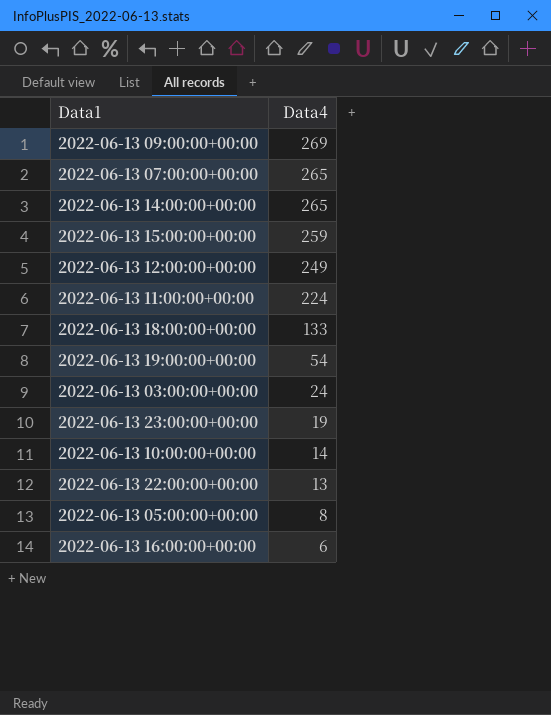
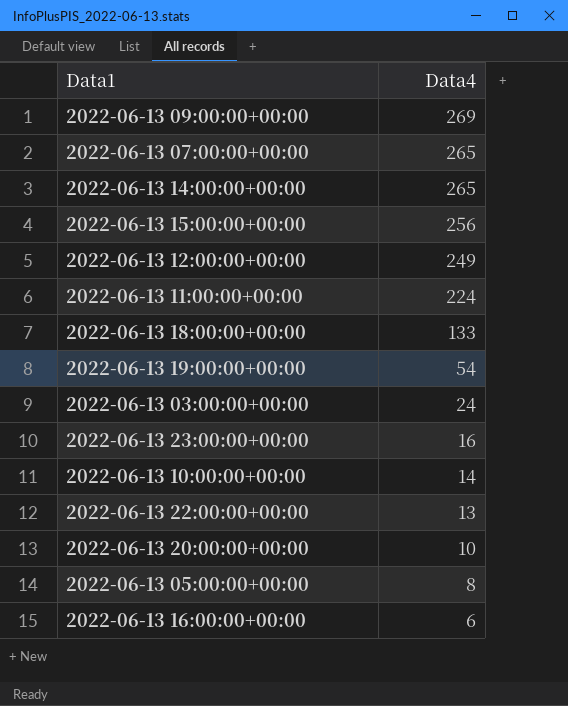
2022-06-13 15:00:00+00:00 | Data4: 259 -> 256
2022-06-13 23:00:00+00:00 | Data4: 19 -> 16
row 2022-06-13 20:00:00+00:00: none -> 10

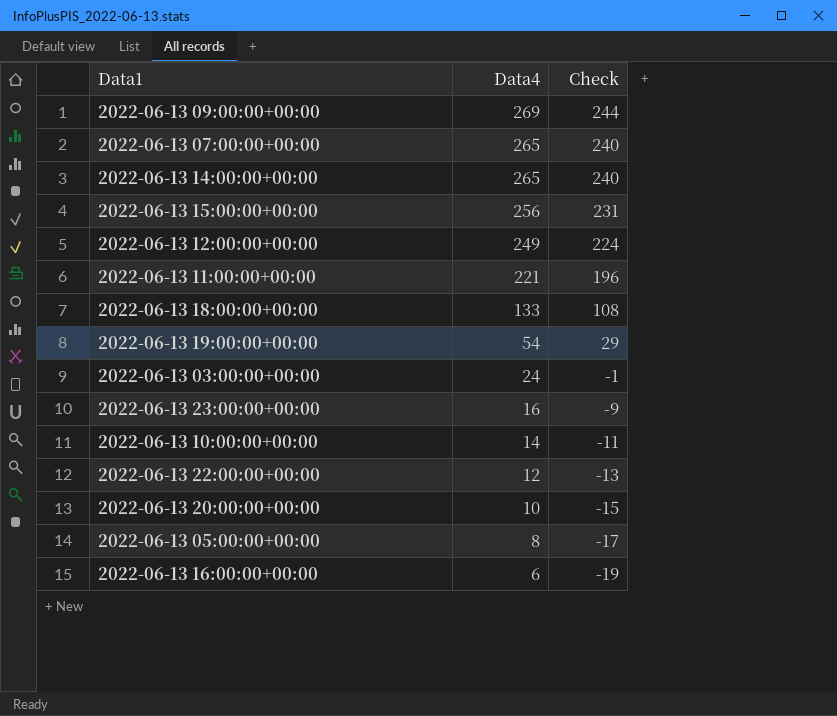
column Check | formula: none -> [Data4] - 25
2022-06-13 11:00:00+00:00 | Data4: 224 -> 221
2022-06-13 22:00:00+00:00 | Data4: 13 -> 12

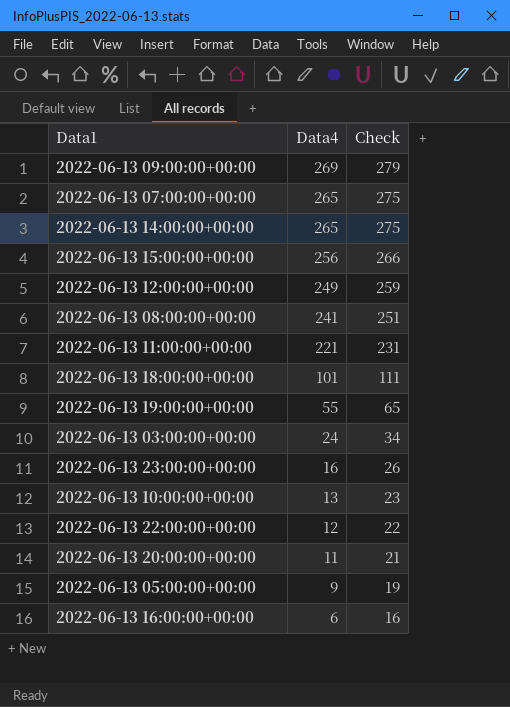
column Check | formula: [Data4] - 25 -> [Data4] + 10
row 2022-06-13 08:00:00+00:00: none -> 241 | 251
2022-06-13 18:00:00+00:00 | Data4: 133 -> 101
2022-06-13 19:00:00+00:00 | Data4: 54 -> 55
2022-06-13 10:00:00+00:00 | Data4: 14 -> 13
2022-06-13 20:00:00+00:00 | Data4: 10 -> 11
2022-06-13 05:00:00+00:00 | Data4: 8 -> 9

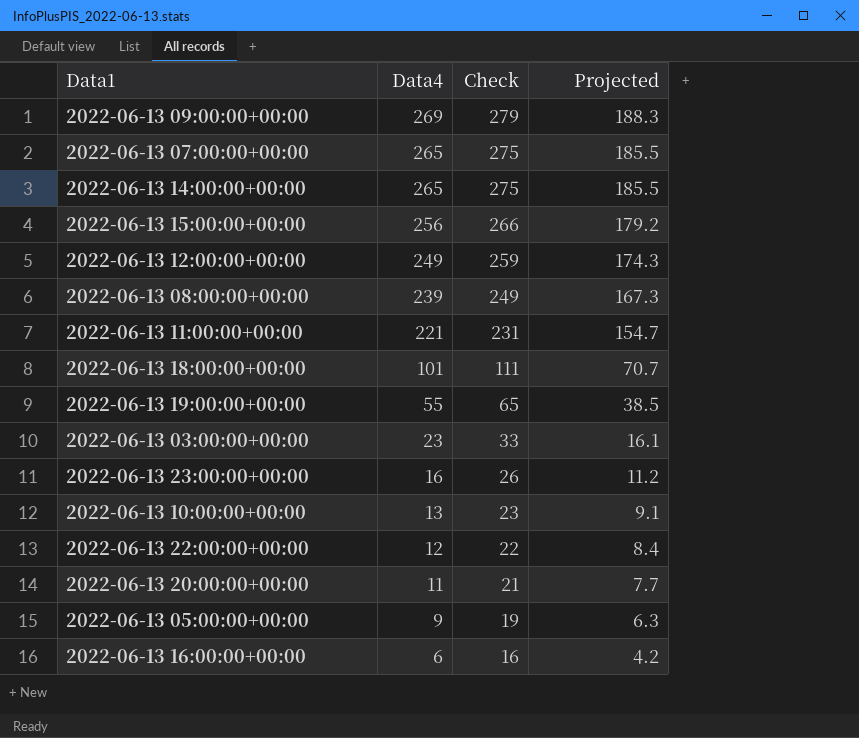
column Projected | formula: none -> [Data4] * 0.7
2022-06-13 08:00:00+00:00 | Data4: 241 -> 239
2022-06-13 08:00:00+00:00 | Check: 251 -> 249
2022-06-13 03:00:00+00:00 | Data4: 24 -> 23
2022-06-13 03:00:00+00:00 | Check: 34 -> 33

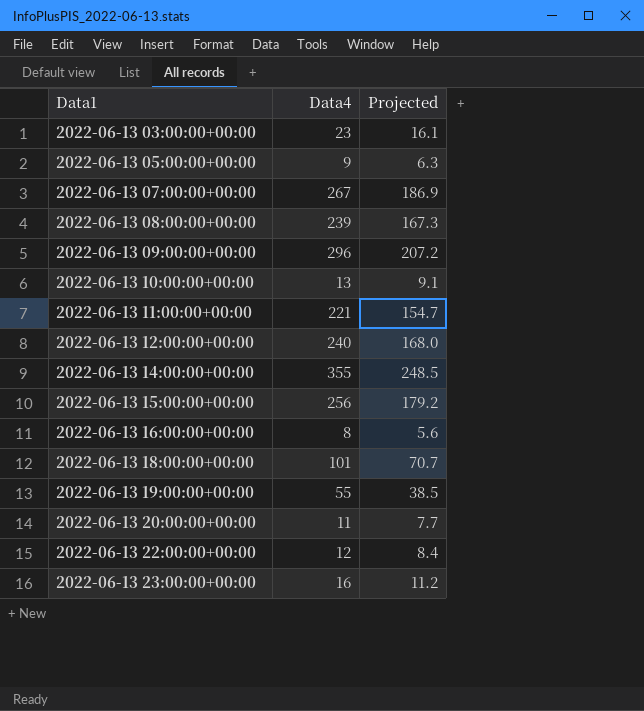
row order: Data4 descending -> Data1 ascending
column Check | formula: [Data4] + 10 -> none
2022-06-13 07:00:00+00:00 | Data4: 265 -> 267
2022-06-13 07:00:00+00:00 | Projected: 185.5 -> 186.9
2022-06-13 09:00:00+00:00 | Data4: 269 -> 296
2022-06-13 09:00:00+00:00 | Projected: 188.3 -> 207.2
2022-06-13 12:00:00+00:00 | Data4: 249 -> 240
2022-06-13 12:00:00+00:00 | Projected: 174.3 -> 168.0
2022-06-13 14:00:00+00:00 | Data4: 265 -> 355
2022-06-13 14:00:00+00:00 | Projected: 185.5 -> 248.5
2022-06-13 16:00:00+00:00 | Data4: 6 -> 8
2022-06-13 16:00:00+00:00 | Projected: 4.2 -> 5.6

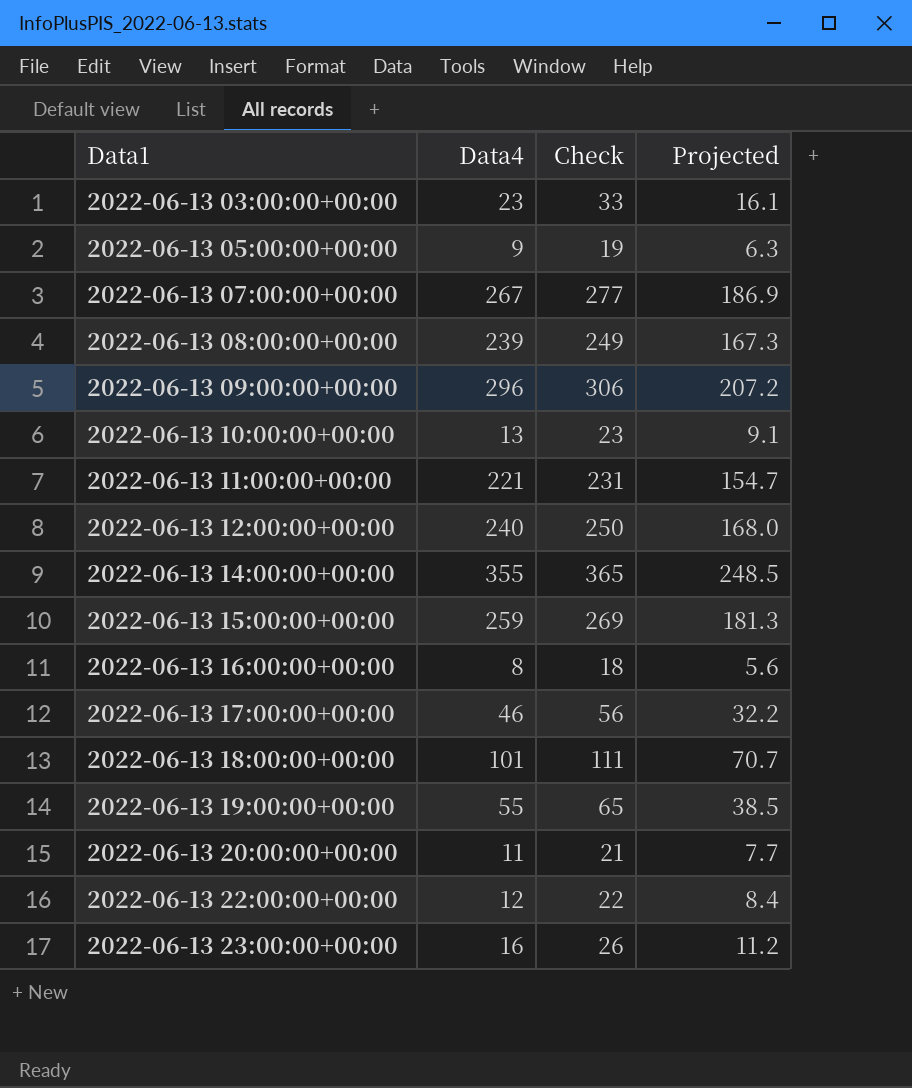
column Check | formula: none -> [Data4] + 10
2022-06-13 15:00:00+00:00 | Data4: 256 -> 259
2022-06-13 15:00:00+00:00 | Projected: 179.2 -> 181.3
row 2022-06-13 17:00:00+00:00: none -> 46 | 56 | 32.2

